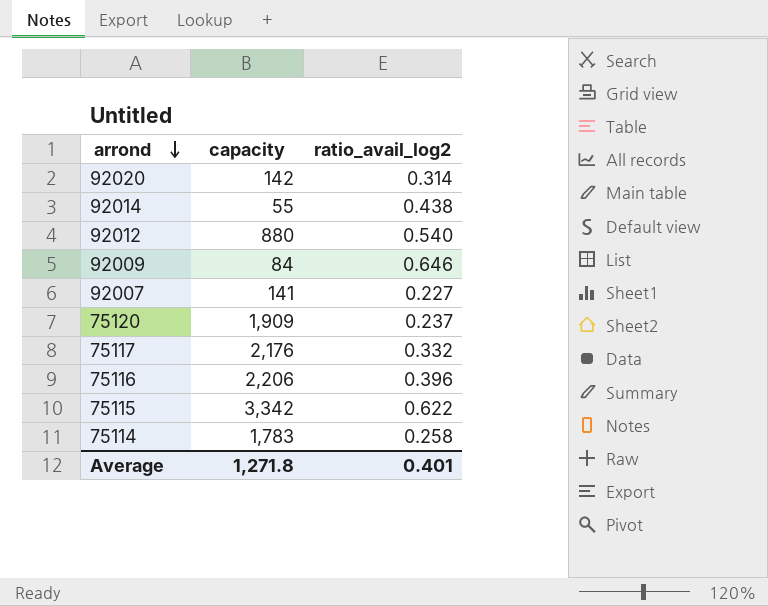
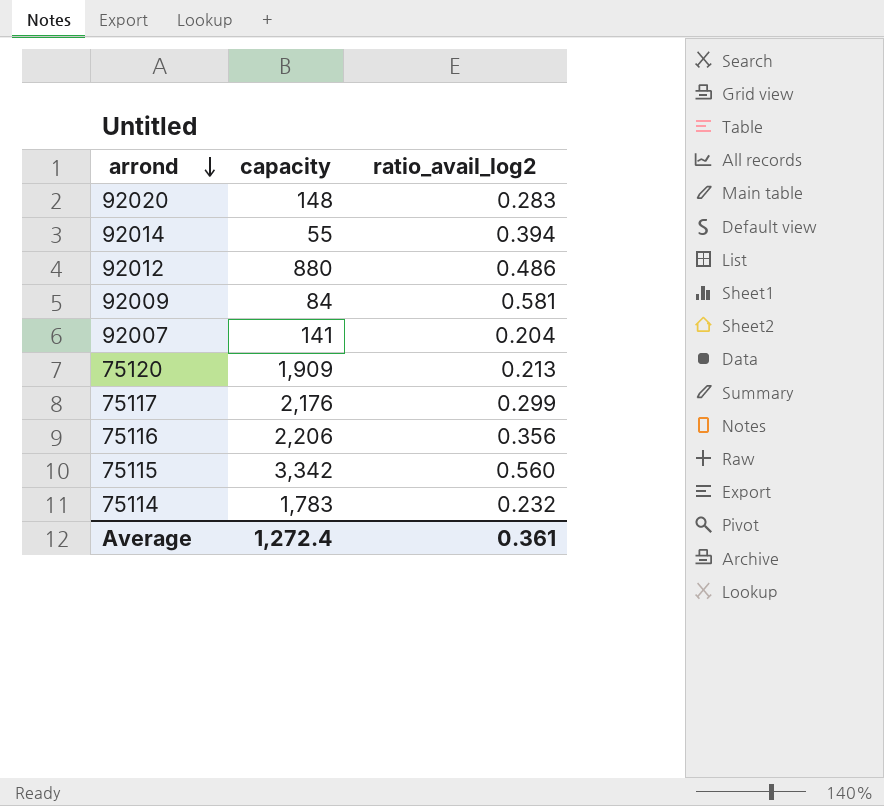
92020 | capacity: 142 -> 148
92020 | ratio_avail_log2: 0.314 -> 0.283
92014 | ratio_avail_log2: 0.438 -> 0.394
92012 | ratio_avail_log2: 0.540 -> 0.486
92009 | ratio_avail_log2: 0.646 -> 0.581
92007 | ratio_avail_log2: 0.227 -> 0.204
75120 | ratio_avail_log2: 0.237 -> 0.213
75117 | ratio_avail_log2: 0.332 -> 0.299
75116 | ratio_avail_log2: 0.396 -> 0.356
75115 | ratio_avail_log2: 0.622 -> 0.560
75114 | ratio_avail_log2: 0.258 -> 0.232
Average | capacity: 1,271.8 -> 1,272.4
Average | ratio_avail_log2: 0.401 -> 0.361

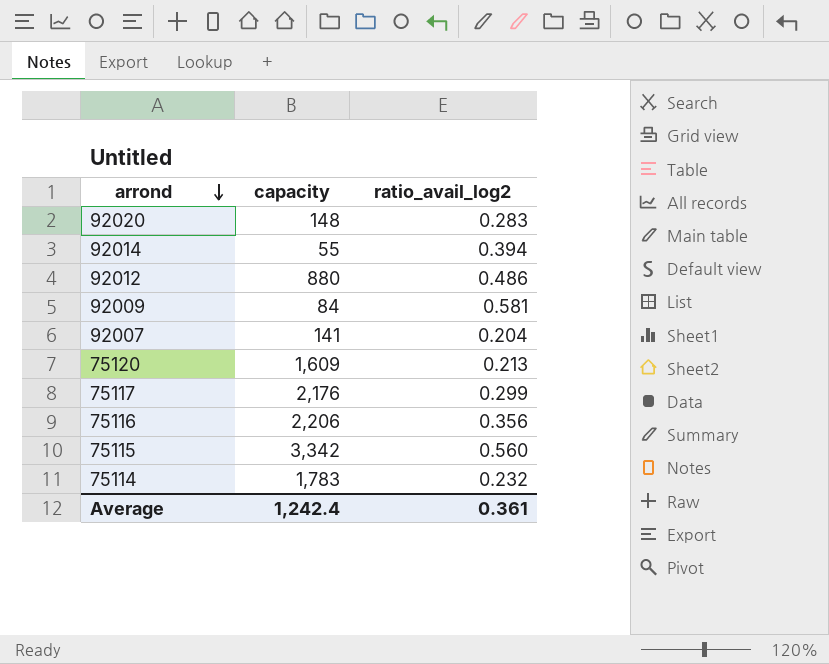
75120 | capacity: 1,909 -> 1,609
Average | capacity: 1,272.4 -> 1,242.4

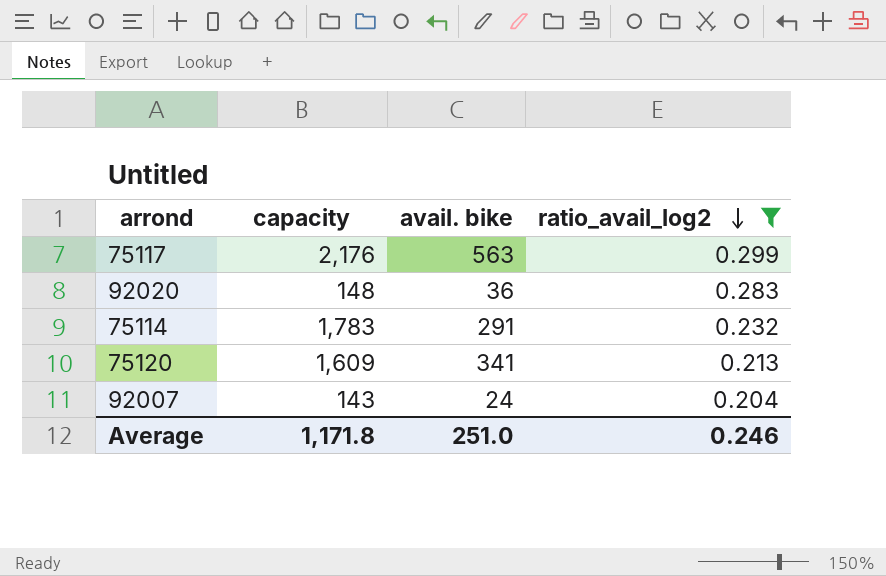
filter: none -> ratio_avail_log2 <= 0.299
row order: arrond descending -> ratio_avail_log2 descending
column avail. bike | position: none -> 3
92007 | capacity: 141 -> 143
Average | capacity: 1,242.4 -> 1,171.8
Average | ratio_avail_log2: 0.361 -> 0.246

